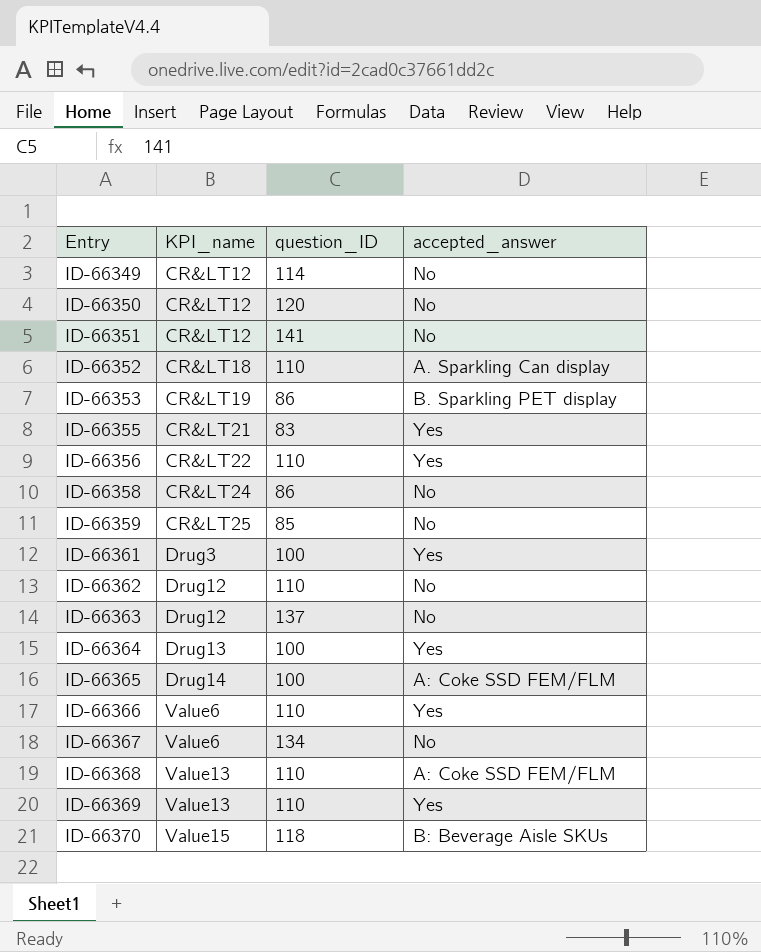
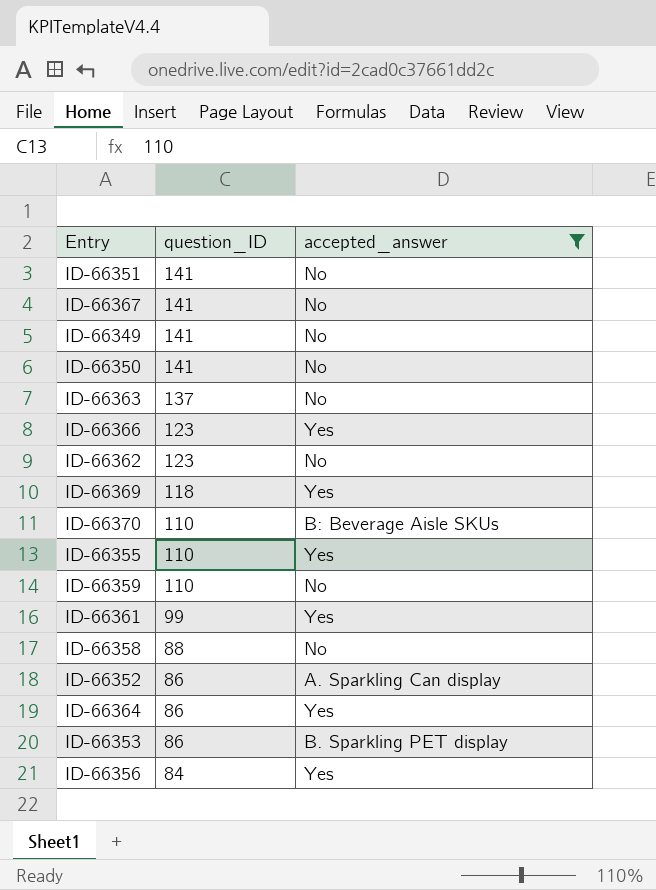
filter: none -> accepted_answer != A: Coke SSD FEM/FLM
row order: Entry ascending -> question_ID descending
column KPI_name | position: 2 -> none
ID-66367 | question_ID: 134 -> 141
ID-66349 | question_ID: 114 -> 141
ID-66350 | question_ID: 120 -> 141
ID-66366 | question_ID: 110 -> 123
ID-66362 | question_ID: 110 -> 123
ID-66369 | question_ID: 110 -> 118
ID-66370 | question_ID: 118 -> 110
ID-66355 | question_ID: 83 -> 110
ID-66359 | question_ID: 85 -> 110
ID-66361 | question_ID: 100 -> 99
ID-66358 | question_ID: 86 -> 88
ID-66352 | question_ID: 110 -> 86
ID-66364 | question_ID: 100 -> 86
ID-66356 | question_ID: 110 -> 84

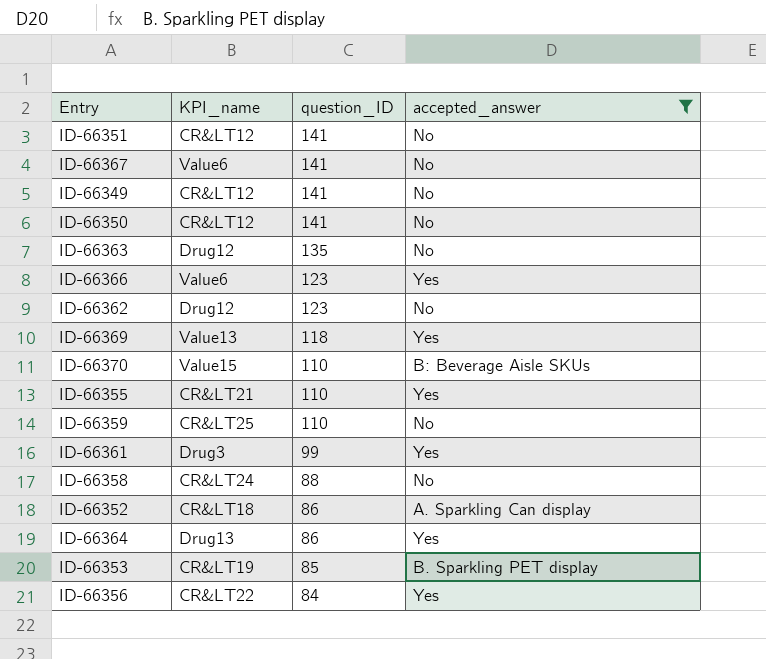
column KPI_name | position: none -> 2
ID-66363 | question_ID: 137 -> 135
ID-66353 | question_ID: 86 -> 85

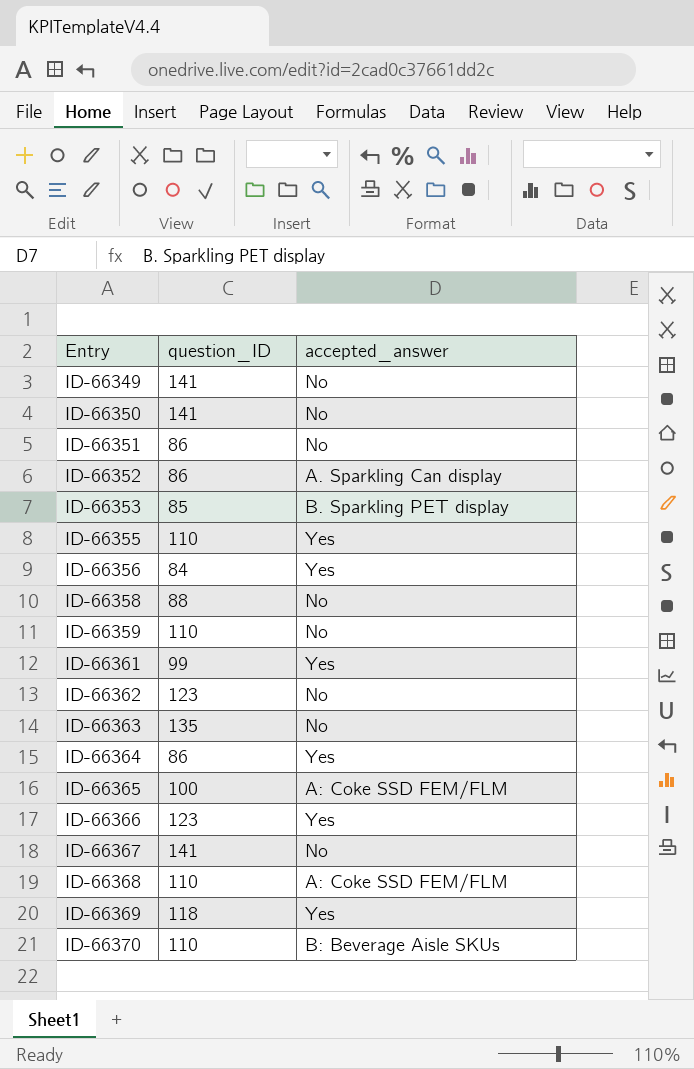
filter: accepted_answer != A: Coke SSD FEM/FLM -> none
row order: question_ID descending -> Entry ascending
column KPI_name | position: 2 -> none
ID-66351 | question_ID: 141 -> 86

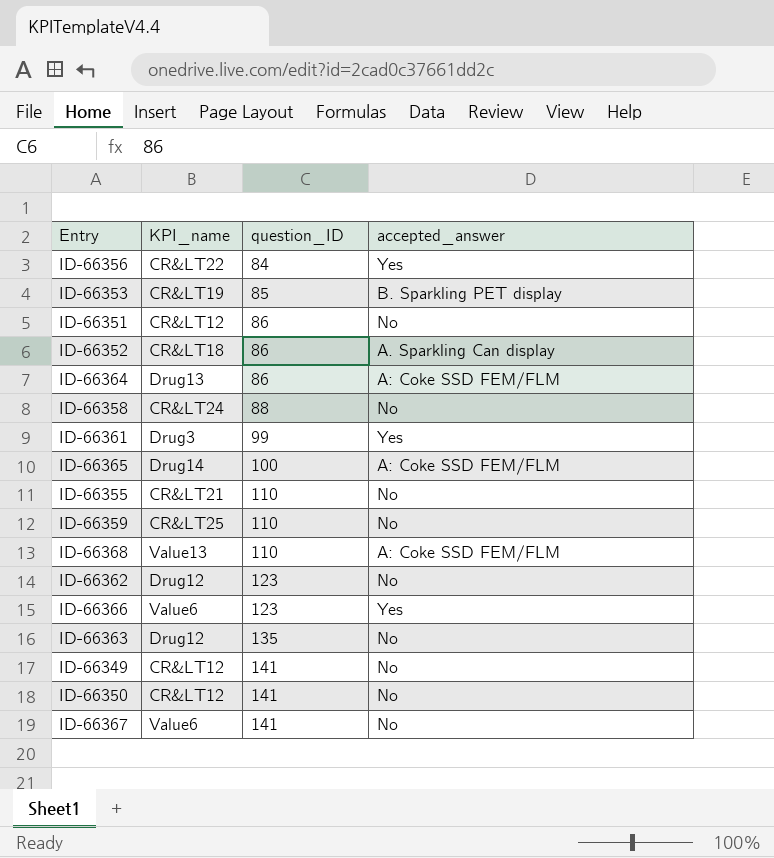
row order: Entry ascending -> question_ID ascending
column KPI_name | position: none -> 2
row ID-66369: 118 | Yes -> none
row ID-66370: 110 | B: Beverage Aisle SKUs -> none
ID-66364 | accepted_answer: Yes -> A: Coke SSD FEM/FLM
ID-66355 | accepted_answer: Yes -> No

